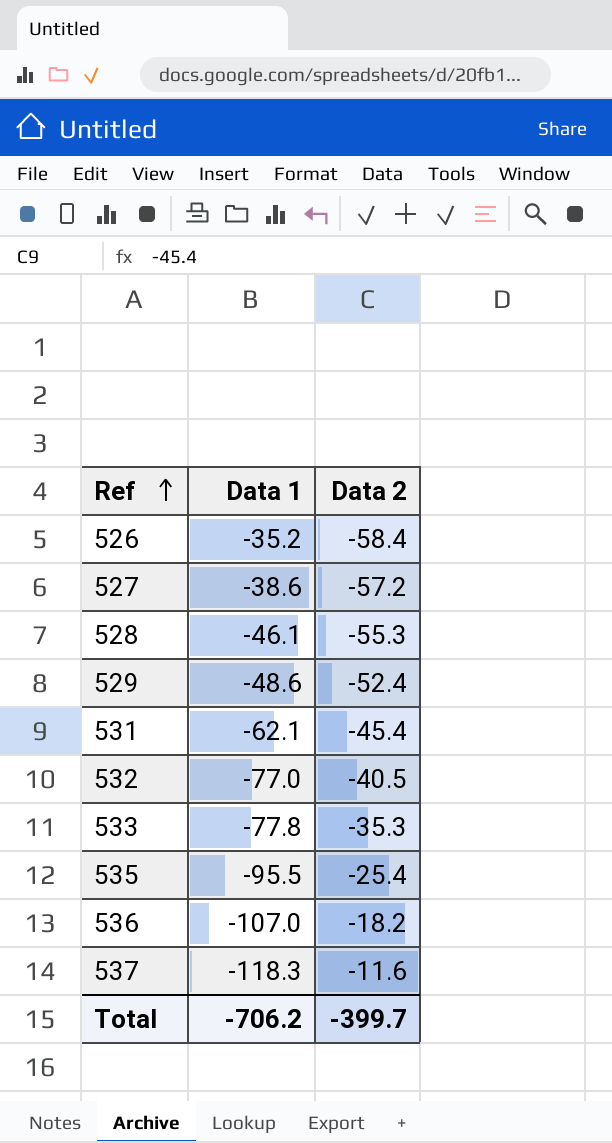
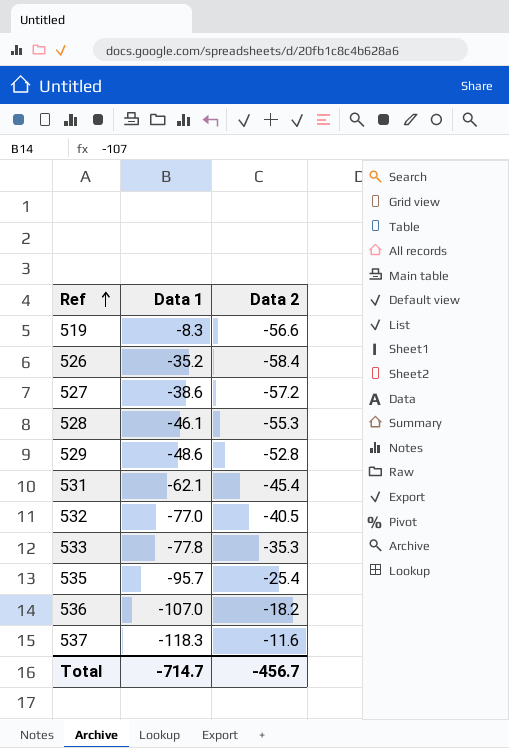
row 519: none -> -8.3 | -56.6
529 | Data 2: -52.4 -> -52.8
535 | Data 1: -95.5 -> -95.7
Total | Data 1: -706.2 -> -714.7
Total | Data 2: -399.7 -> -456.7

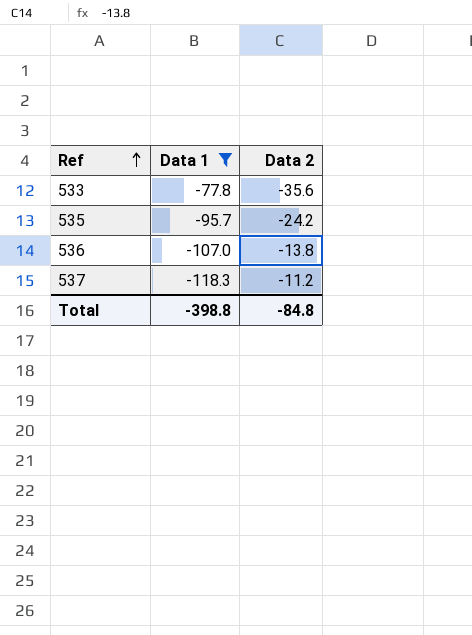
filter: none -> Data 1 <= -77.8
533 | Data 2: -35.3 -> -35.6
535 | Data 2: -25.4 -> -24.2
536 | Data 2: -18.2 -> -13.8
537 | Data 2: -11.6 -> -11.2
Total | Data 1: -714.7 -> -398.8
Total | Data 2: -456.7 -> -84.8

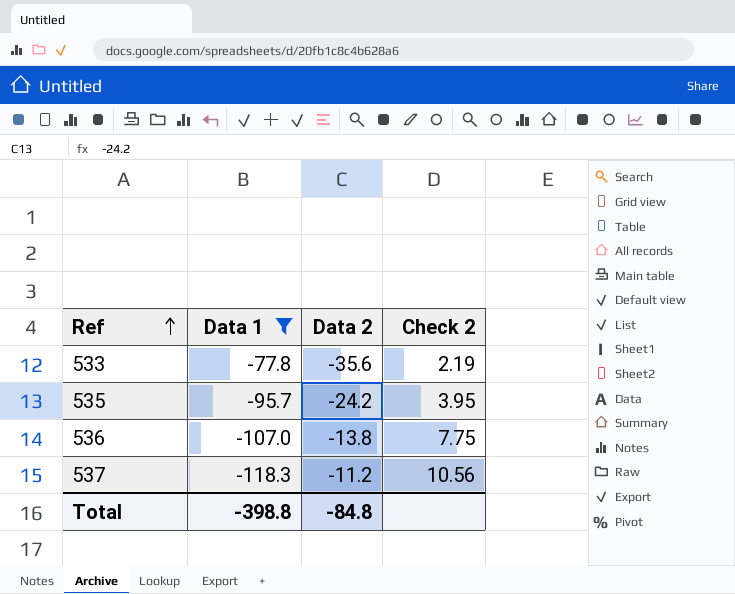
column Check 2 | formula: none -> [Data 1] / [Data 2]

